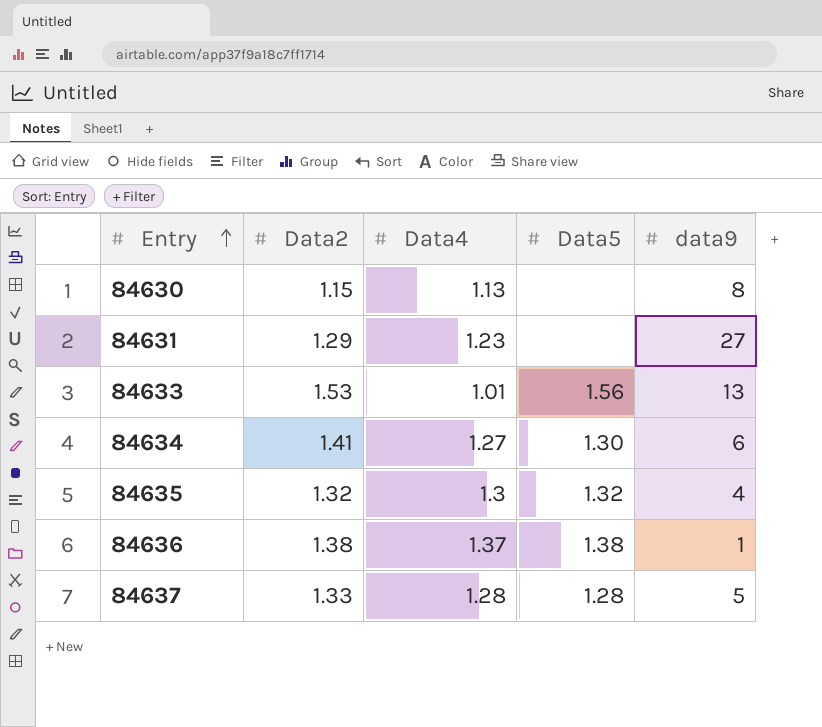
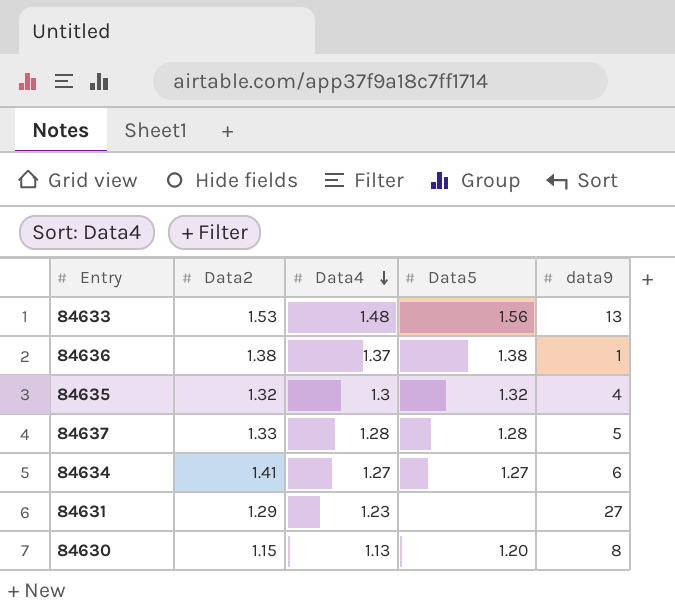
row order: Entry ascending -> Data4 descending
84633 | Data4: 1.01 -> 1.48
84634 | Data5: 1.30 -> 1.27
84630 | Data5: none -> 1.20

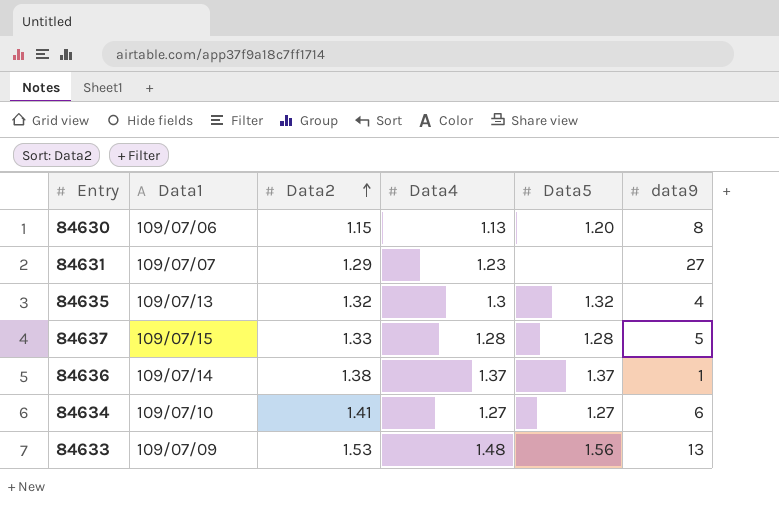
row order: Data4 descending -> Data2 ascending
column Data1 | position: none -> 2
84636 | Data5: 1.38 -> 1.37

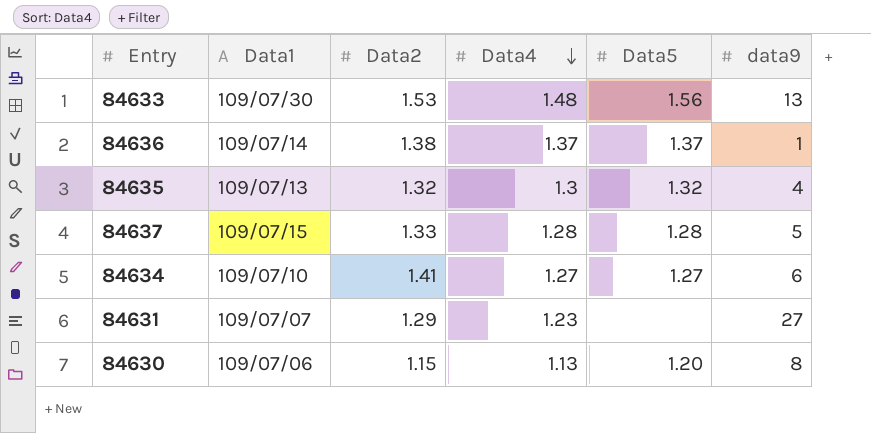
row order: Data2 ascending -> Data4 descending
84633 | Data1: 109/07/09 -> 109/07/30

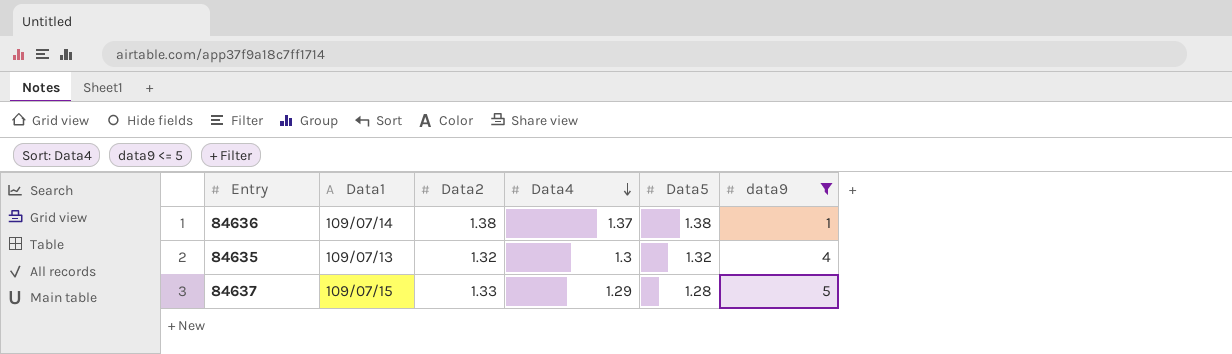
filter: none -> data9 <= 5
84636 | Data5: 1.37 -> 1.38
84637 | Data4: 1.28 -> 1.29

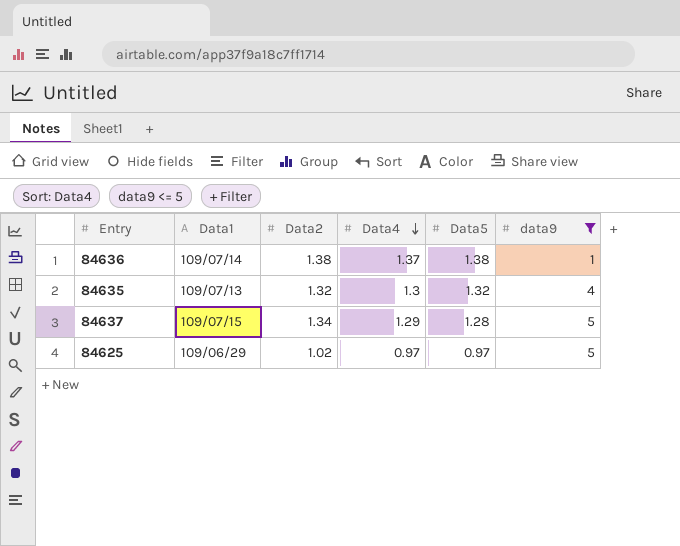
84637 | Data2: 1.33 -> 1.34
row 84625: none -> 109/06/29 | 1.02 | 0.97 | 0.97 | 5

